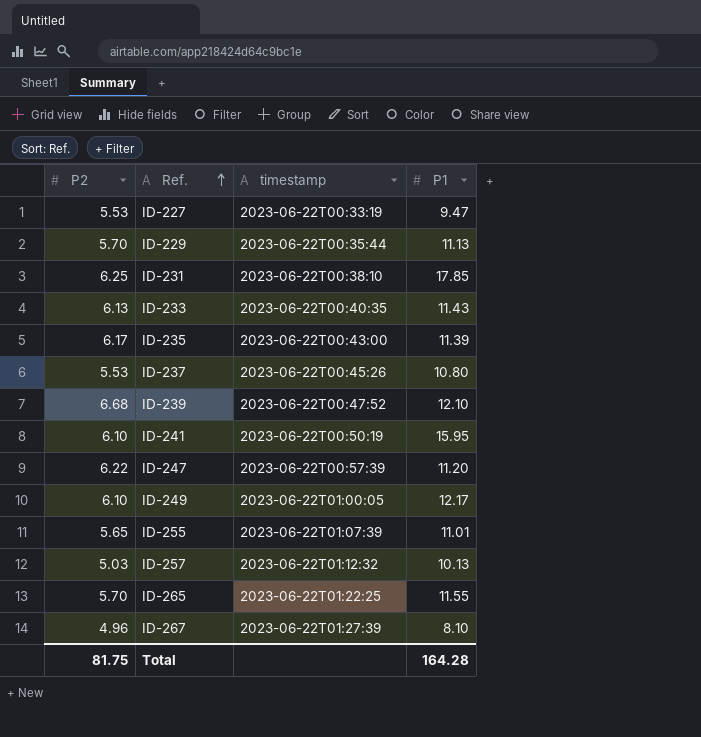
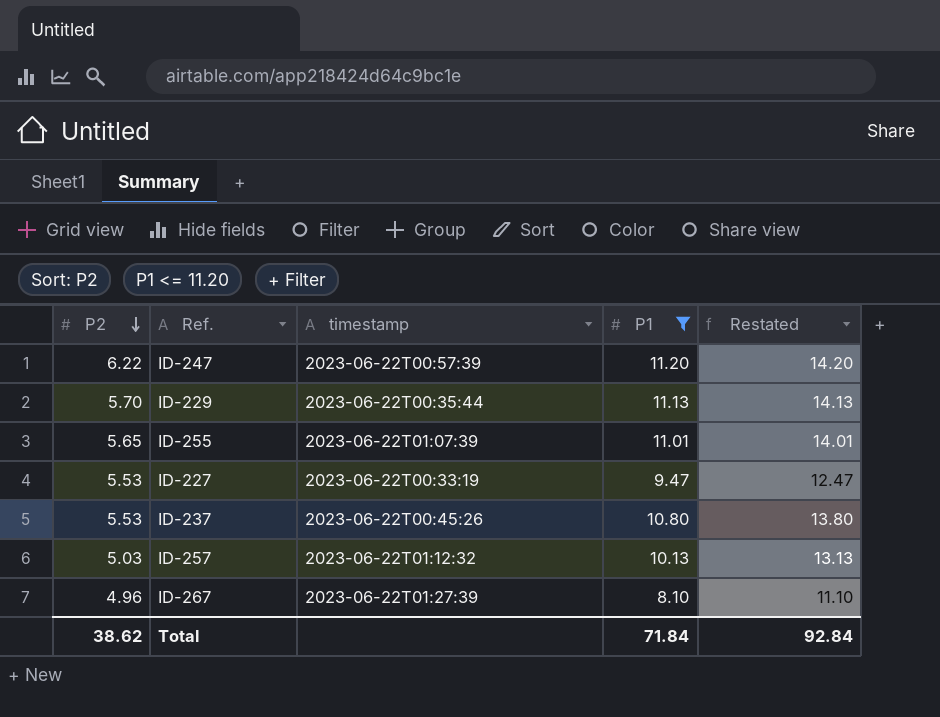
filter: none -> P1 <= 11.20
row order: Ref. ascending -> P2 descending
column Restated | formula: none -> [P1] + 3
Total | P2: 81.75 -> 38.62
Total | P1: 164.28 -> 71.84

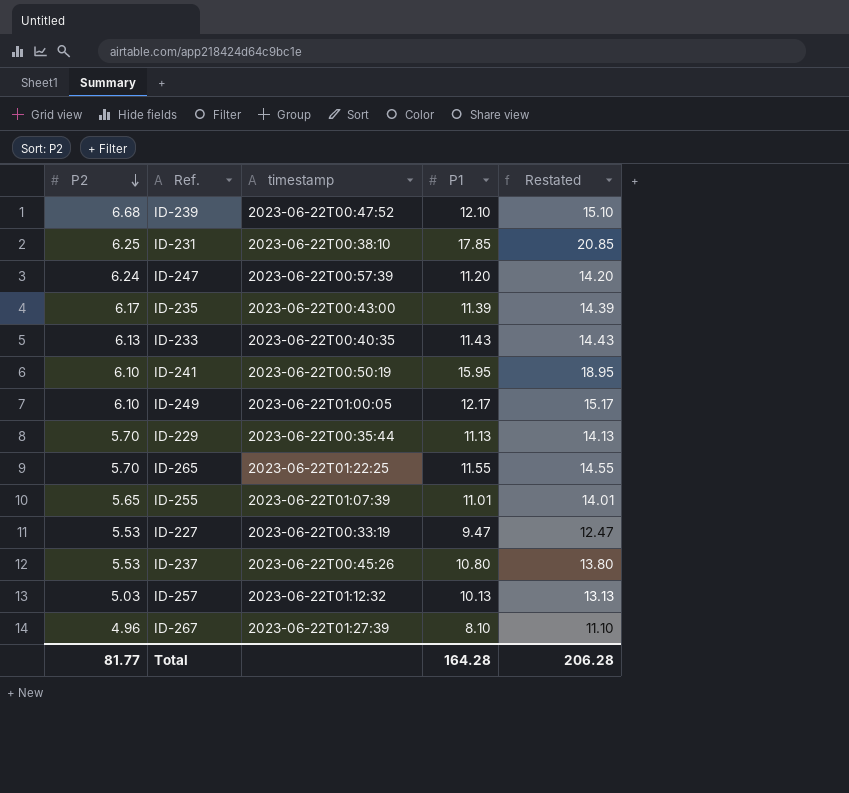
filter: P1 <= 11.20 -> none
ID-247 | P2: 6.22 -> 6.24
Total | P2: 38.62 -> 81.77
Total | P1: 71.84 -> 164.28
Total | Restated: 92.84 -> 206.28

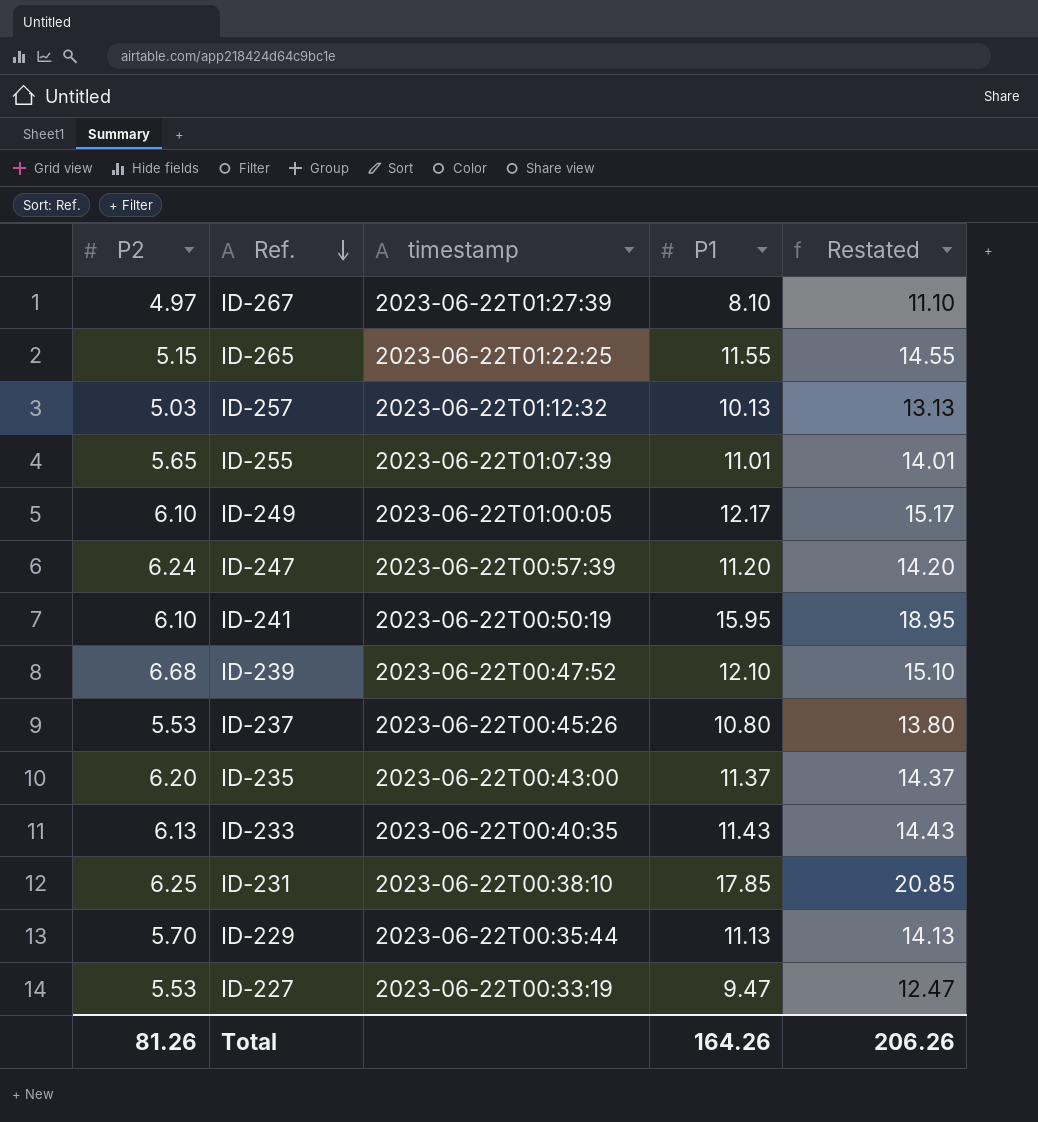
row order: P2 descending -> Ref. descending
ID-267 | P2: 4.96 -> 4.97
ID-265 | P2: 5.70 -> 5.15
ID-235 | P2: 6.17 -> 6.20
ID-235 | P1: 11.39 -> 11.37
ID-235 | Restated: 14.39 -> 14.37
Total | P2: 81.77 -> 81.26
Total | P1: 164.28 -> 164.26
Total | Restated: 206.28 -> 206.26

